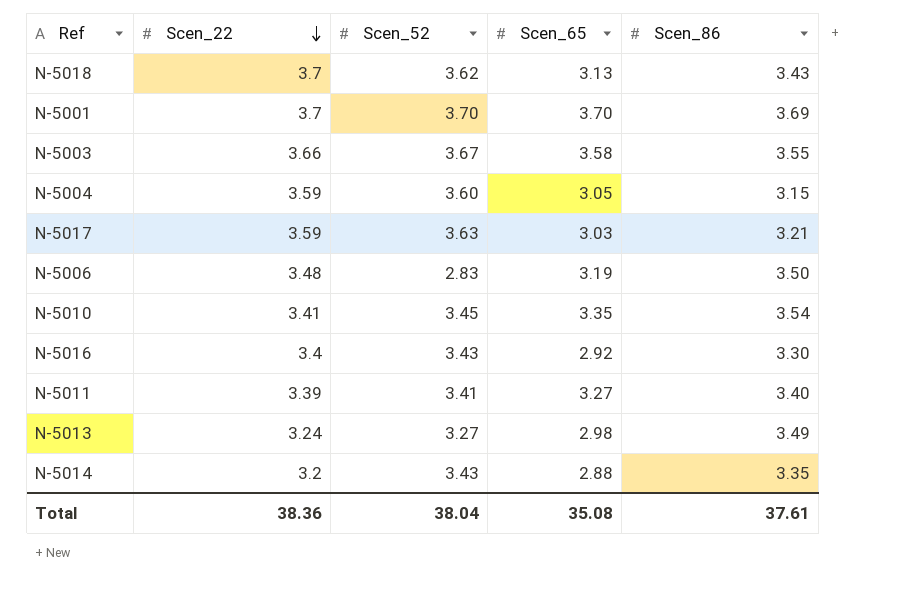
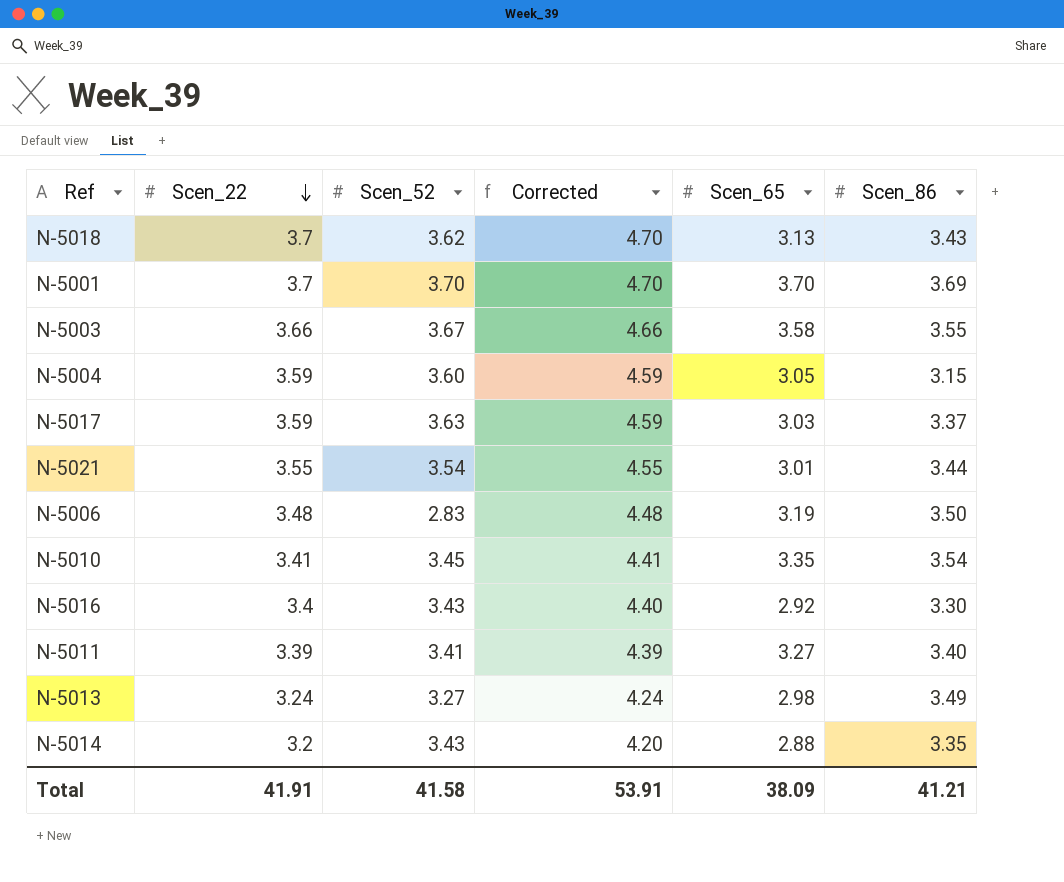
column Corrected | formula: none -> [Scen_22] + 1
N-5017 | Scen_86: 3.21 -> 3.37
row N-5021: none -> 3.55 | 3.54 | 4.55 | 3.01 | 3.44
Total | Scen_22: 38.36 -> 41.91
Total | Scen_52: 38.04 -> 41.58
Total | Scen_65: 35.08 -> 38.09
Total | Scen_86: 37.61 -> 41.21

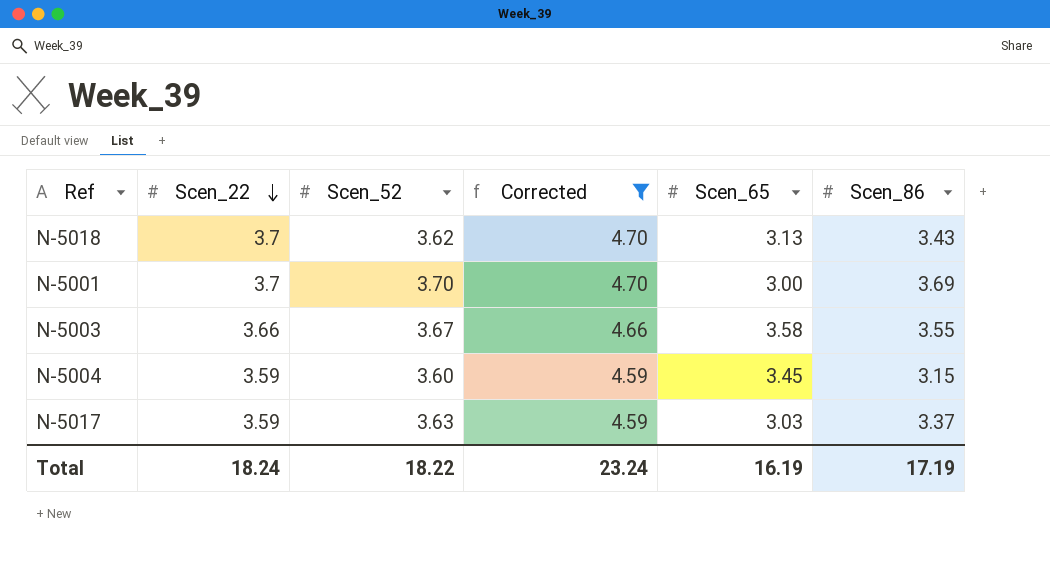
filter: none -> Corrected >= 4.59
N-5001 | Scen_65: 3.70 -> 3.00
N-5004 | Scen_65: 3.05 -> 3.45
Total | Scen_22: 41.91 -> 18.24
Total | Scen_52: 41.58 -> 18.22
Total | Corrected: 53.91 -> 23.24
Total | Scen_65: 38.09 -> 16.19
Total | Scen_86: 41.21 -> 17.19

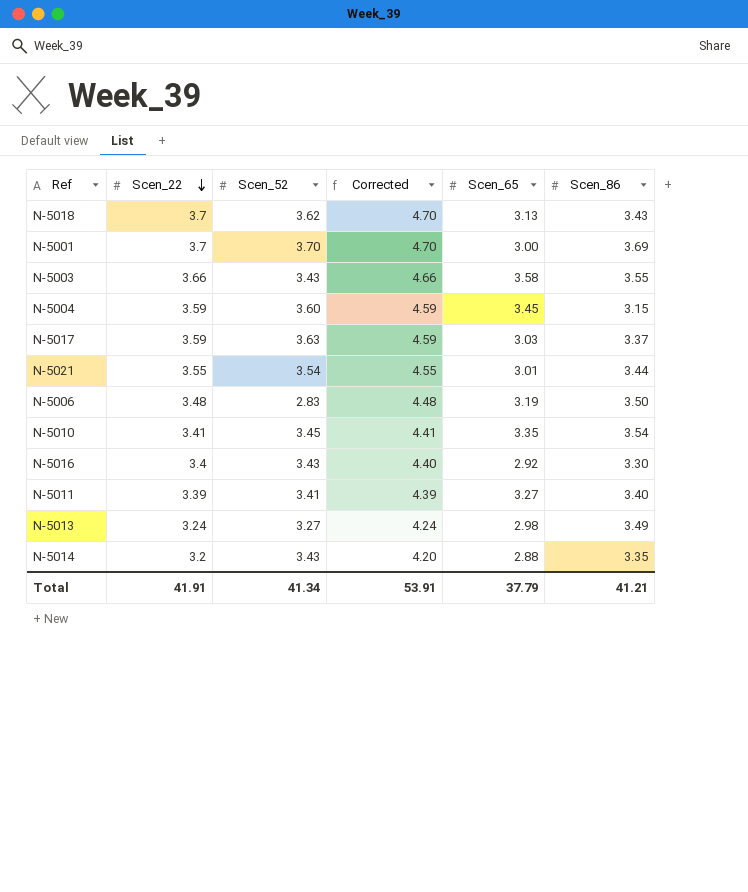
filter: Corrected >= 4.59 -> none
N-5003 | Scen_52: 3.67 -> 3.43
Total | Scen_22: 18.24 -> 41.91
Total | Scen_52: 18.22 -> 41.34
Total | Corrected: 23.24 -> 53.91
Total | Scen_65: 16.19 -> 37.79
Total | Scen_86: 17.19 -> 41.21

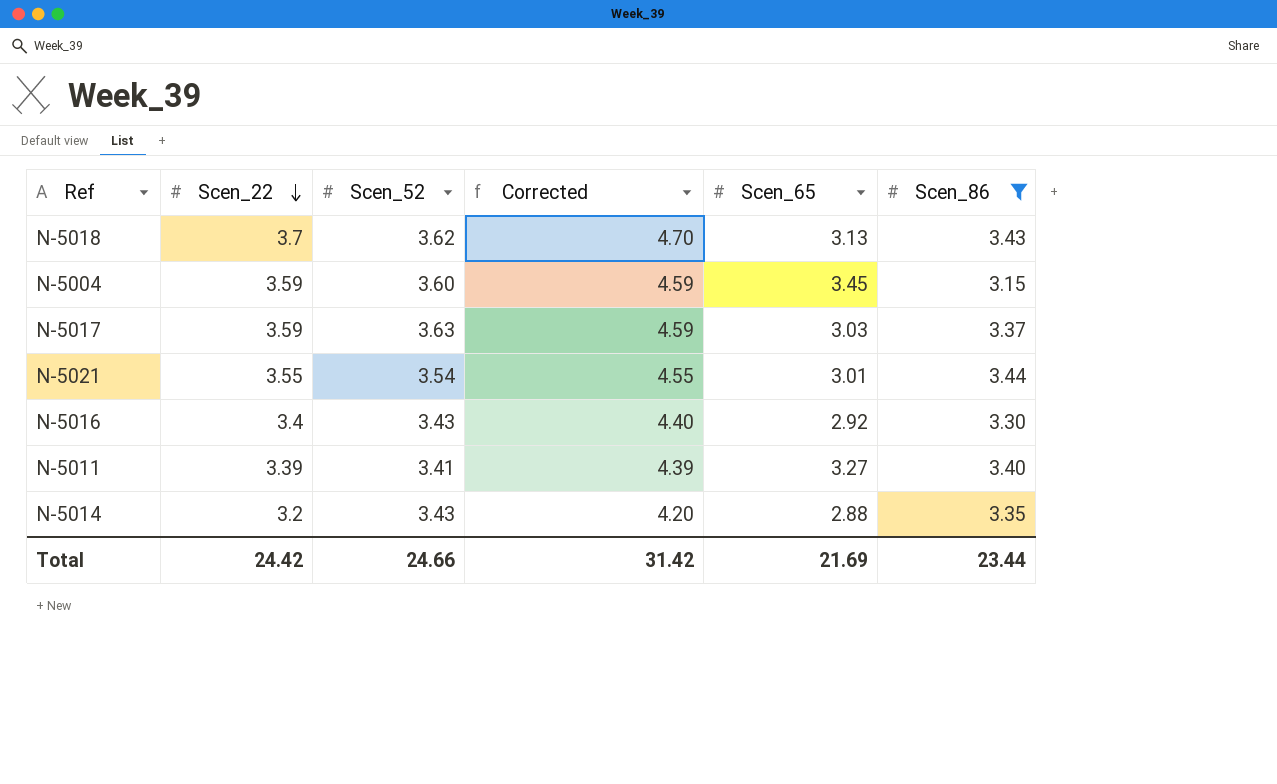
filter: none -> Scen_86 <= 3.44
Total | Scen_22: 41.91 -> 24.42
Total | Scen_52: 41.34 -> 24.66
Total | Corrected: 53.91 -> 31.42
Total | Scen_65: 37.79 -> 21.69
Total | Scen_86: 41.21 -> 23.44

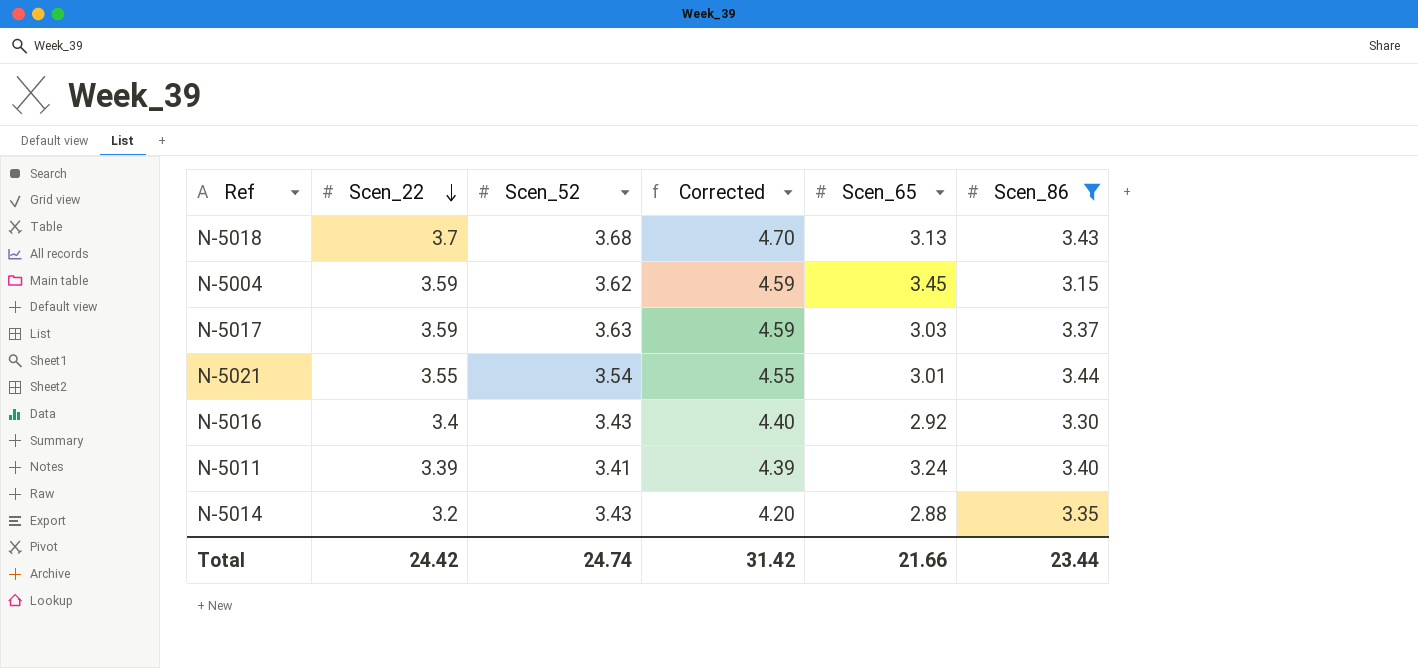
N-5018 | Scen_52: 3.62 -> 3.68
N-5004 | Scen_52: 3.60 -> 3.62
N-5011 | Scen_65: 3.27 -> 3.24
Total | Scen_52: 24.66 -> 24.74
Total | Scen_65: 21.69 -> 21.66

